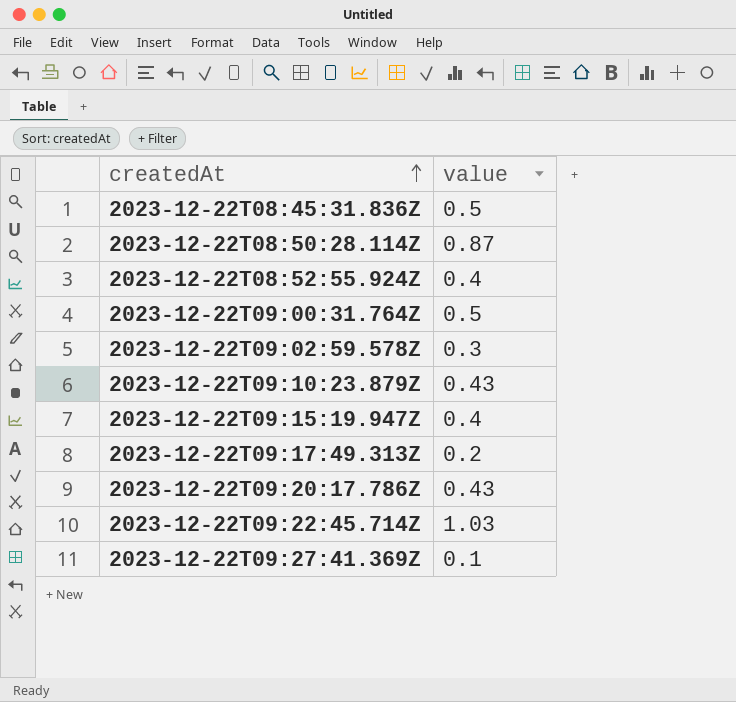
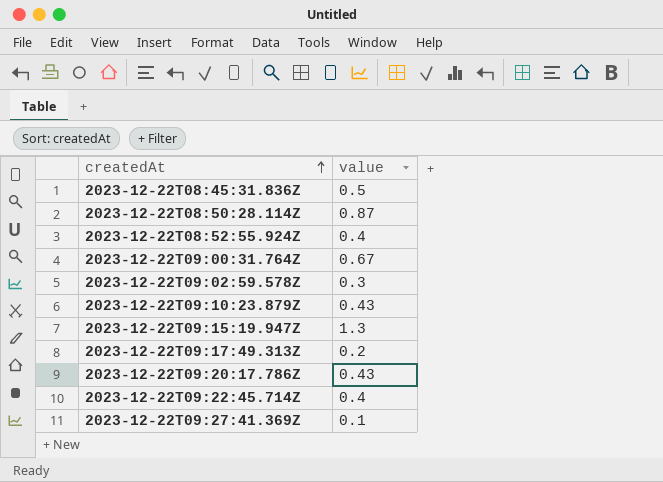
2023-12-22T09:00:31.764Z | value: 0.5 -> 0.67
2023-12-22T09:15:19.947Z | value: 0.4 -> 1.3
2023-12-22T09:22:45.714Z | value: 1.03 -> 0.4

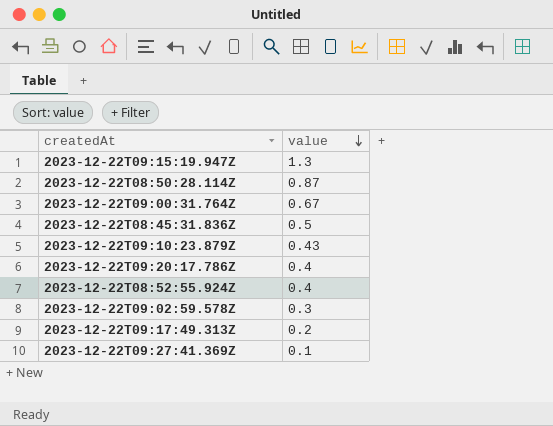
row order: createdAt ascending -> value descending
row 2023-12-22T09:22:45.714Z: 0.4 -> none
2023-12-22T09:20:17.786Z | value: 0.43 -> 0.4

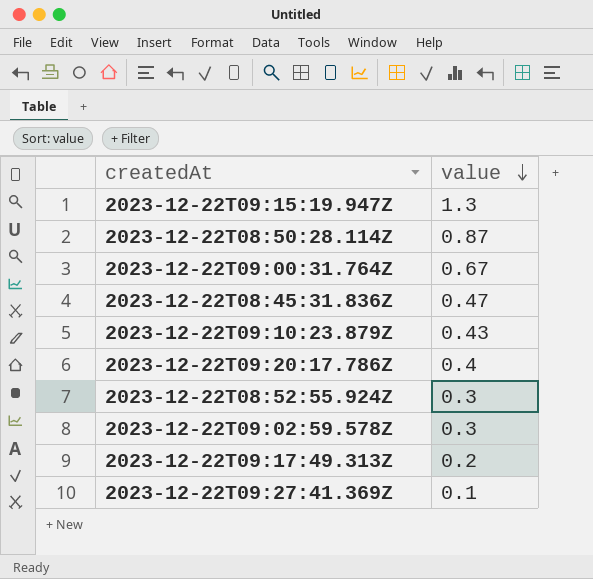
2023-12-22T08:45:31.836Z | value: 0.5 -> 0.47
2023-12-22T08:52:55.924Z | value: 0.4 -> 0.3

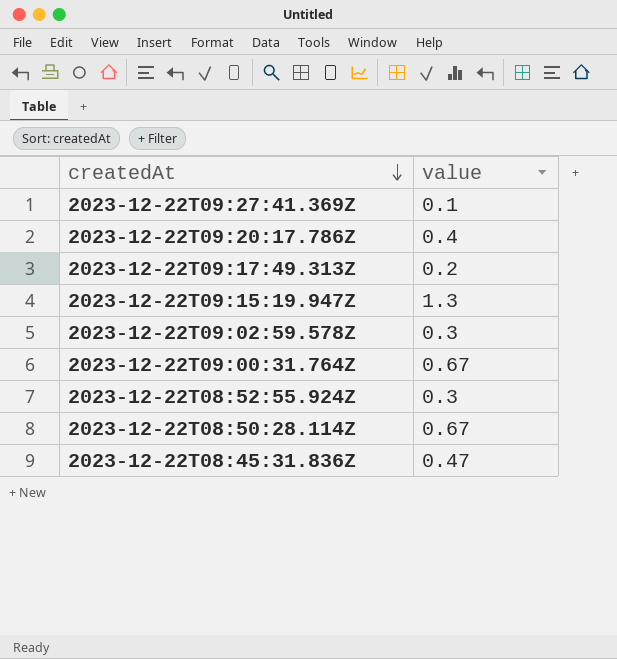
row order: value descending -> createdAt descending
row 2023-12-22T09:10:23.879Z: 0.43 -> none
2023-12-22T08:50:28.114Z | value: 0.87 -> 0.67

